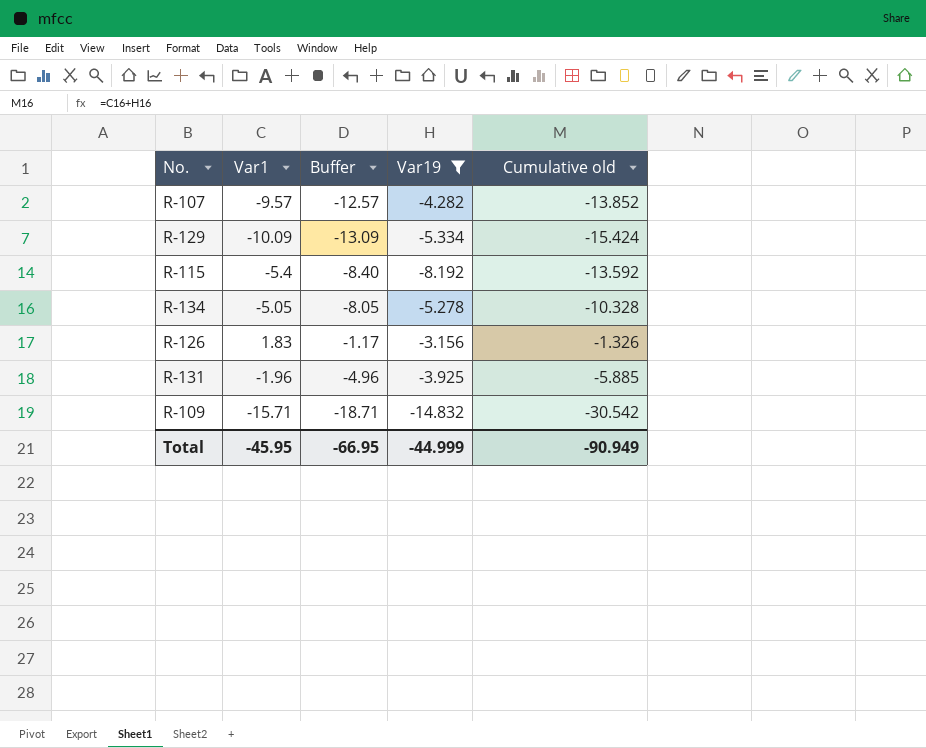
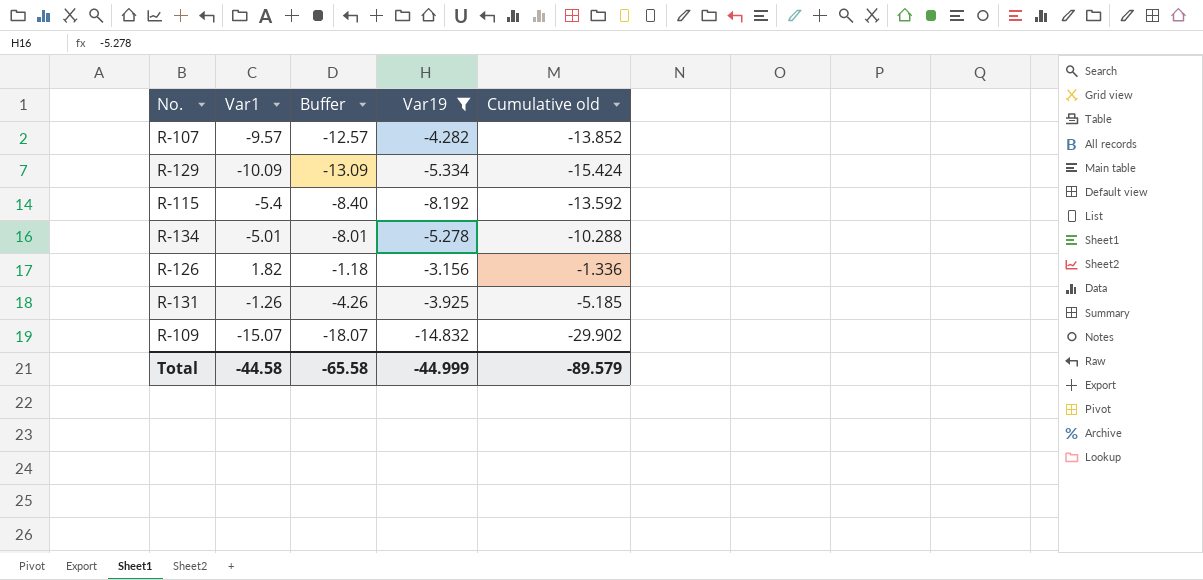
R-134 | Var1: -5.05 -> -5.01
R-134 | Buffer: -8.05 -> -8.01
R-134 | Cumulative old: -10.328 -> -10.288
R-126 | Var1: 1.83 -> 1.82
R-126 | Buffer: -1.17 -> -1.18
R-126 | Cumulative old: -1.326 -> -1.336
R-131 | Var1: -1.96 -> -1.26
R-131 | Buffer: -4.96 -> -4.26
R-131 | Cumulative old: -5.885 -> -5.185
R-109 | Var1: -15.71 -> -15.07
R-109 | Buffer: -18.71 -> -18.07
R-109 | Cumulative old: -30.542 -> -29.902
Total | Var1: -45.95 -> -44.58
Total | Buffer: -66.95 -> -65.58
Total | Cumulative old: -90.949 -> -89.579

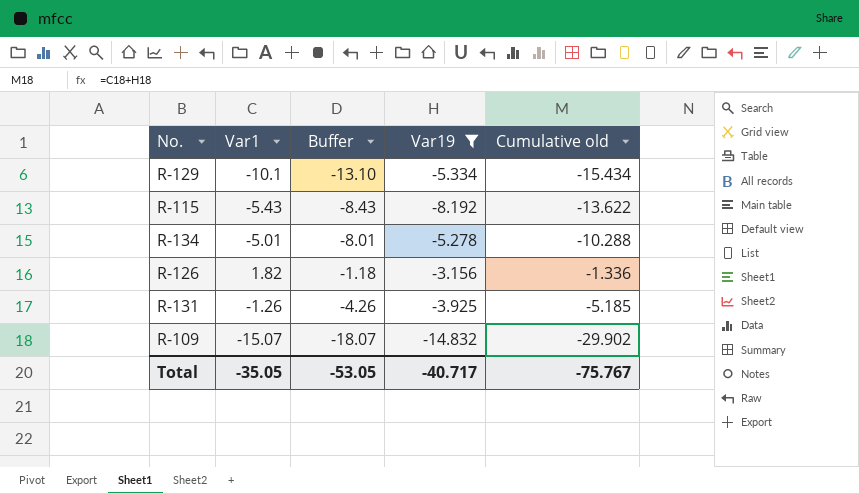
row R-107: -9.57 | -12.57 | -4.282 | -13.852 -> none
R-129 | Var1: -10.09 -> -10.1
R-129 | Buffer: -13.09 -> -13.10
R-129 | Cumulative old: -15.424 -> -15.434
R-115 | Var1: -5.4 -> -5.43
R-115 | Buffer: -8.40 -> -8.43
R-115 | Cumulative old: -13.592 -> -13.622
Total | Var1: -44.58 -> -35.05
Total | Buffer: -65.58 -> -53.05
Total | Var19: -44.999 -> -40.717
Total | Cumulative old: -89.579 -> -75.767

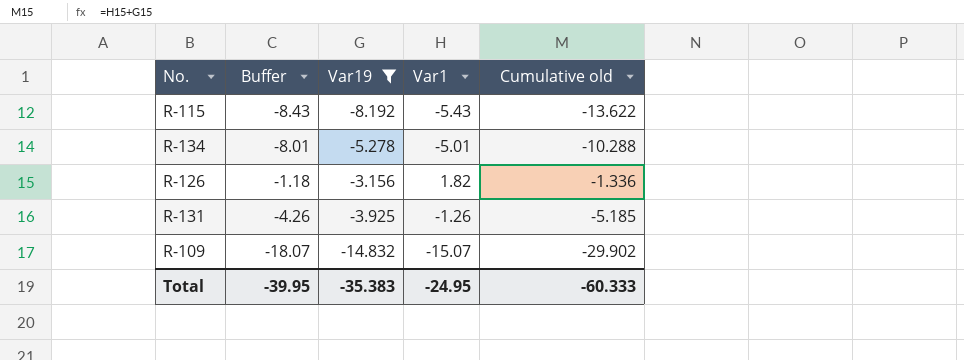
column Var1 | position: 2 -> 4
row R-129: -10.1 | -13.10 | -5.334 | -15.434 -> none
Total | Buffer: -53.05 -> -39.95
Total | Var19: -40.717 -> -35.383
Total | Var1: -35.05 -> -24.95
Total | Cumulative old: -75.767 -> -60.333

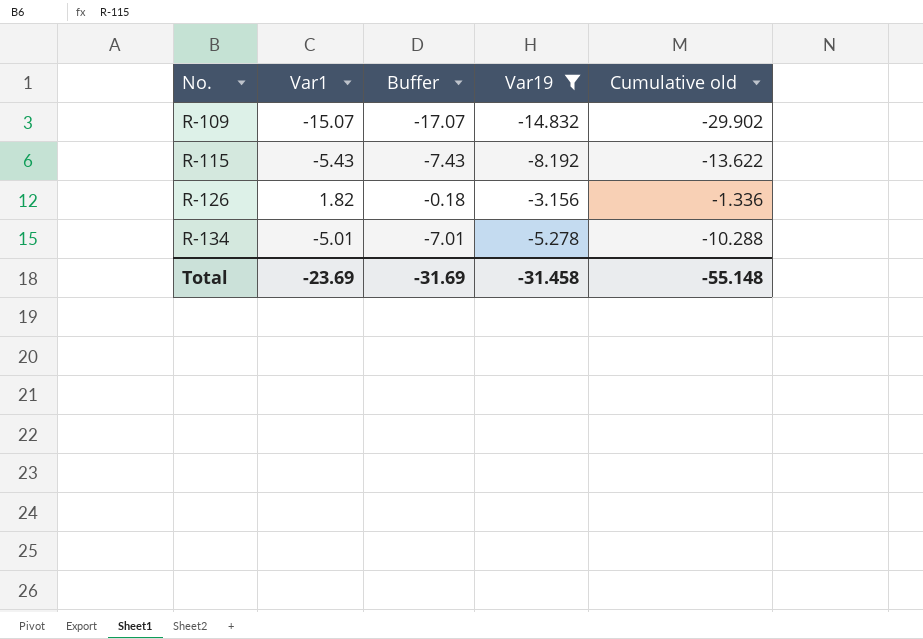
row order: none -> No. ascending
column Var1 | position: 4 -> 2
column Buffer | formula: [Var1] - 3 -> [Var1] - 2
row R-131: -4.26 | -3.925 | -1.26 | -5.185 -> none
Total | Var1: -24.95 -> -23.69
Total | Buffer: -39.95 -> -31.69
Total | Var19: -35.383 -> -31.458
Total | Cumulative old: -60.333 -> -55.148

